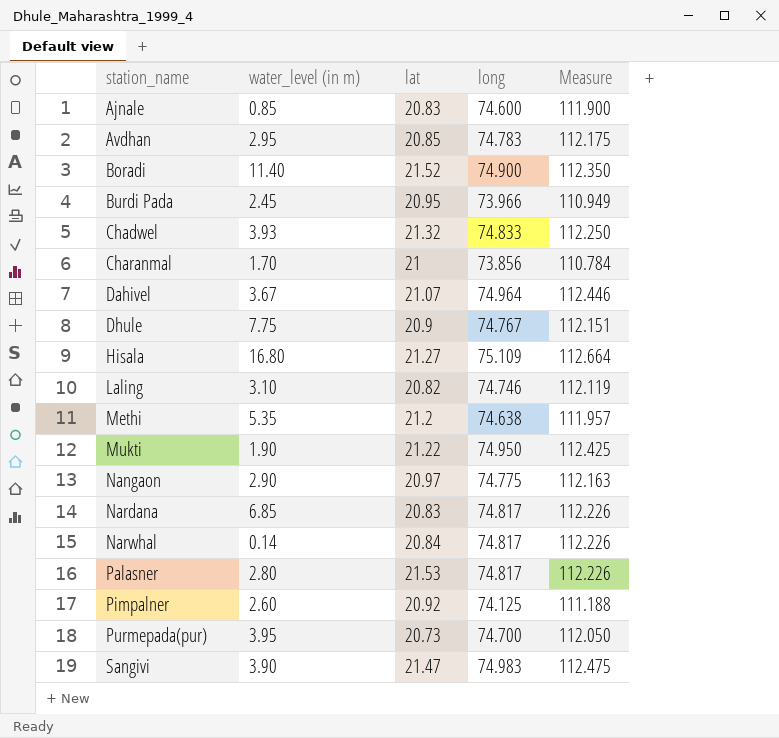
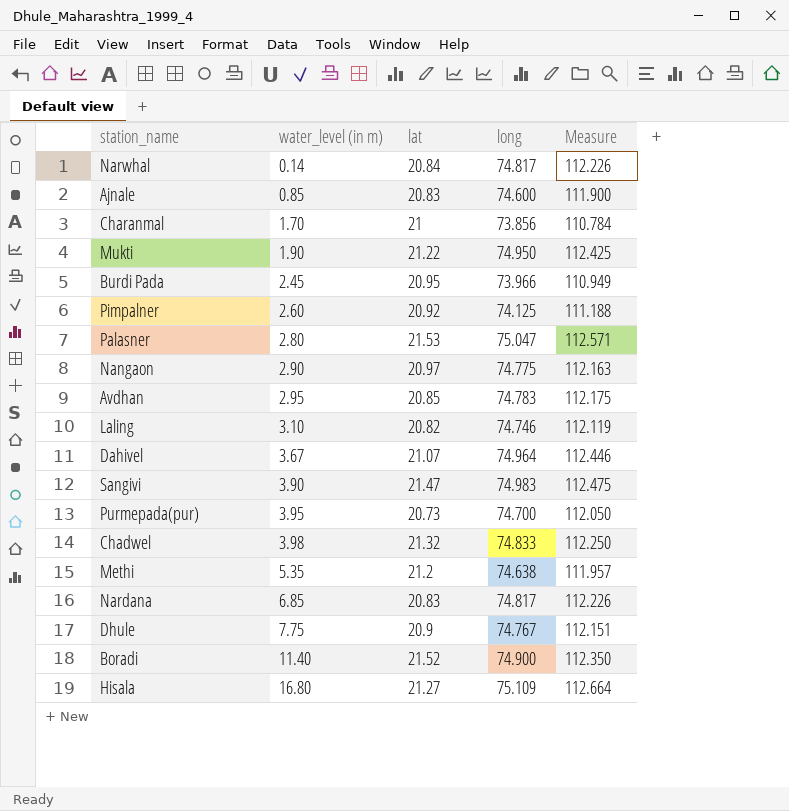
row order: station_name ascending -> water_level (in m) ascending
Palasner | long: 74.817 -> 75.047
Palasner | Measure: 112.226 -> 112.571
Chadwel | water_level (in m): 3.93 -> 3.98

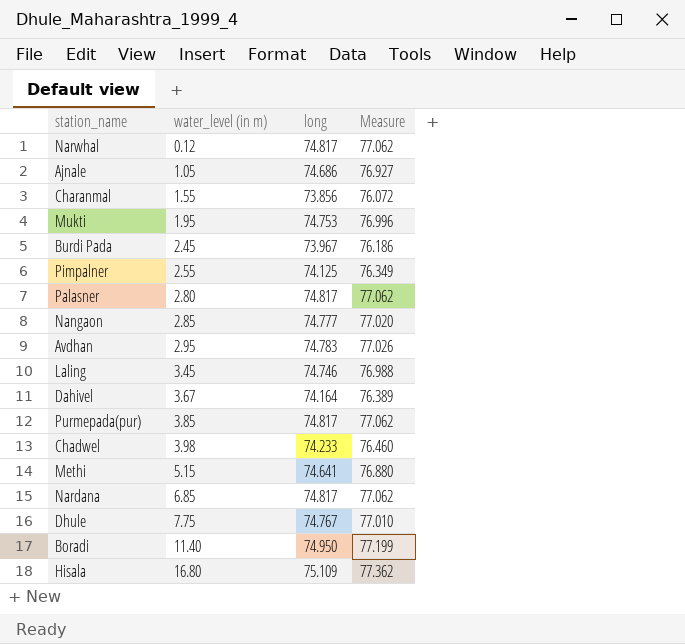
column lat | position: 3 -> none
column Measure | formula: [long] * 1.5 -> [long] * 1.03
row Sangivi: 3.90 | 21.47 | 74.983 | 112.475 -> none
Narwhal | water_level (in m): 0.14 -> 0.12
Ajnale | water_level (in m): 0.85 -> 1.05
Ajnale | long: 74.600 -> 74.686
Charanmal | water_level (in m): 1.70 -> 1.55
Mukti | water_level (in m): 1.90 -> 1.95
Mukti | long: 74.950 -> 74.753
Burdi Pada | long: 73.966 -> 73.967
Pimpalner | water_level (in m): 2.60 -> 2.55
Palasner | long: 75.047 -> 74.817
Nangaon | water_level (in m): 2.90 -> 2.85
Nangaon | long: 74.775 -> 74.777
Laling | water_level (in m): 3.10 -> 3.45
Dahivel | long: 74.964 -> 74.164
Purmepada(pur) | water_level (in m): 3.95 -> 3.85
Purmepada(pur) | long: 74.700 -> 74.817
Chadwel | long: 74.833 -> 74.233
Methi | water_level (in m): 5.35 -> 5.15
Methi | long: 74.638 -> 74.641
Boradi | long: 74.900 -> 74.950

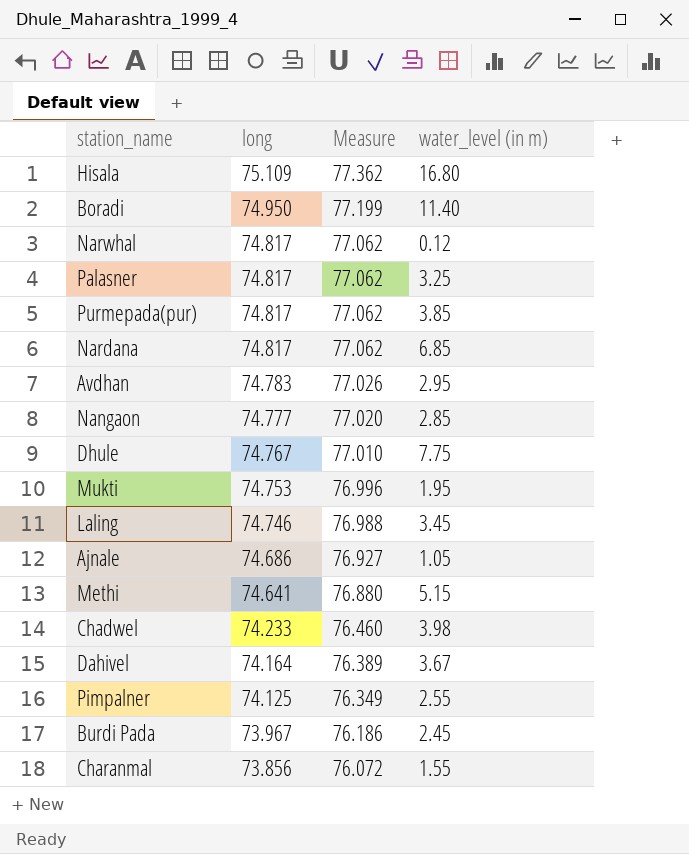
row order: water_level (in m) ascending -> long descending
column water_level (in m) | position: 2 -> 4
Palasner | water_level (in m): 2.80 -> 3.25

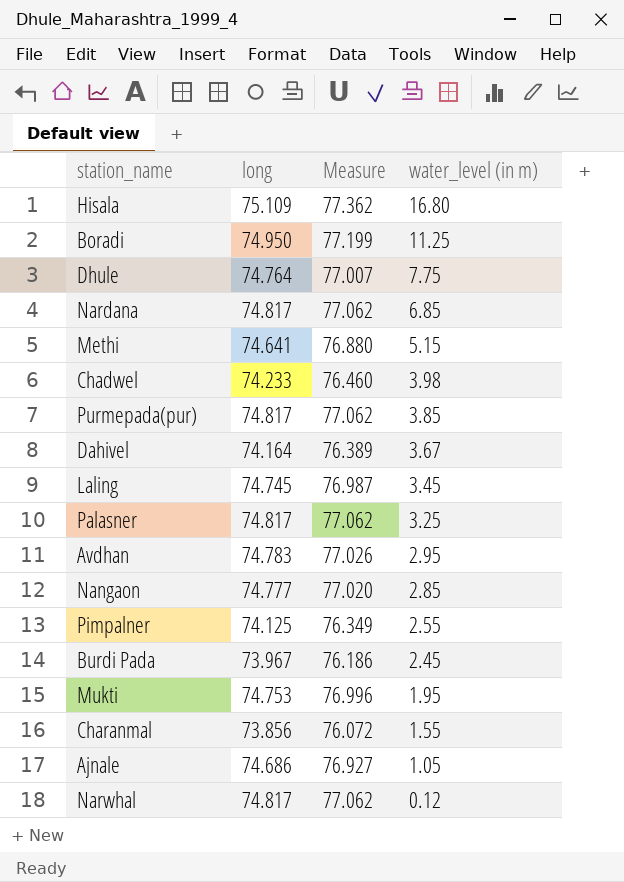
row order: long descending -> water_level (in m) descending
Boradi | water_level (in m): 11.40 -> 11.25
Dhule | long: 74.767 -> 74.764
Dhule | Measure: 77.010 -> 77.007
Laling | long: 74.746 -> 74.745
Laling | Measure: 76.988 -> 76.987

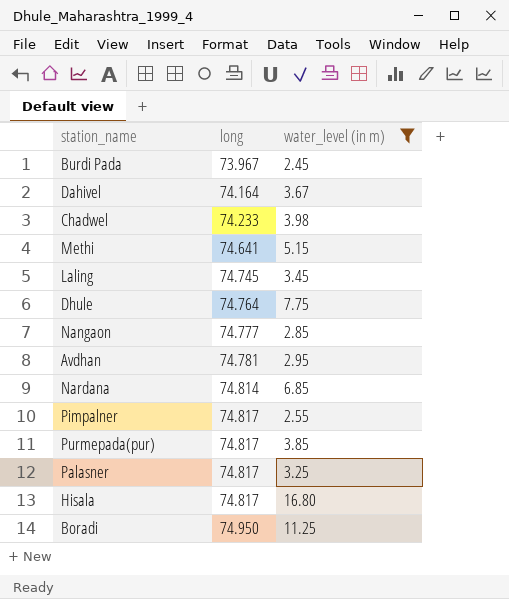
filter: none -> water_level (in m) >= 2.45
row order: water_level (in m) descending -> long ascending
column Measure | formula: [long] * 1.03 -> none
Avdhan | long: 74.783 -> 74.781
Nardana | long: 74.817 -> 74.814
Pimpalner | long: 74.125 -> 74.817
Hisala | long: 75.109 -> 74.817

